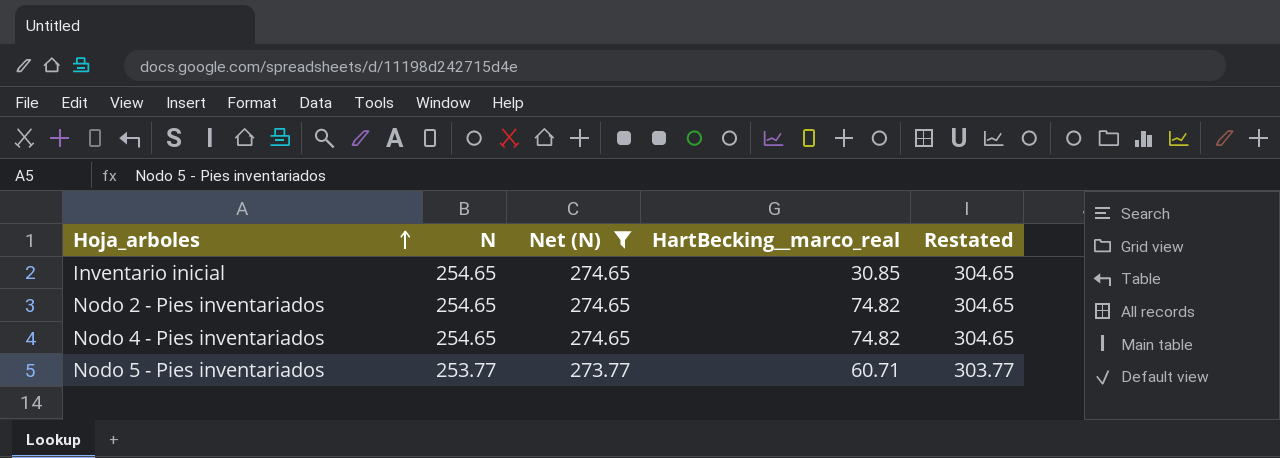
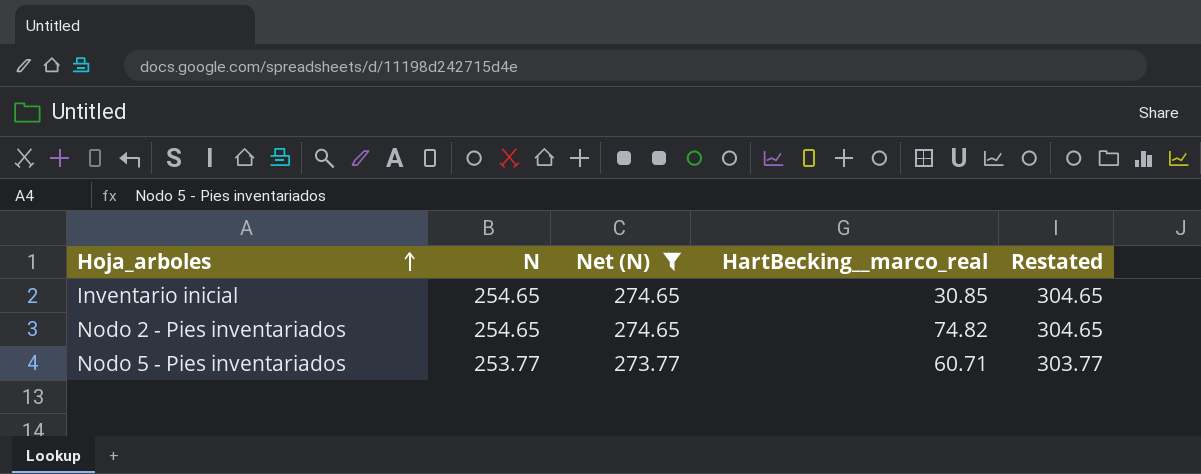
row Nodo 4 - Pies inventariados: 254.65 | 274.65 | 74.82 | 304.65 -> none

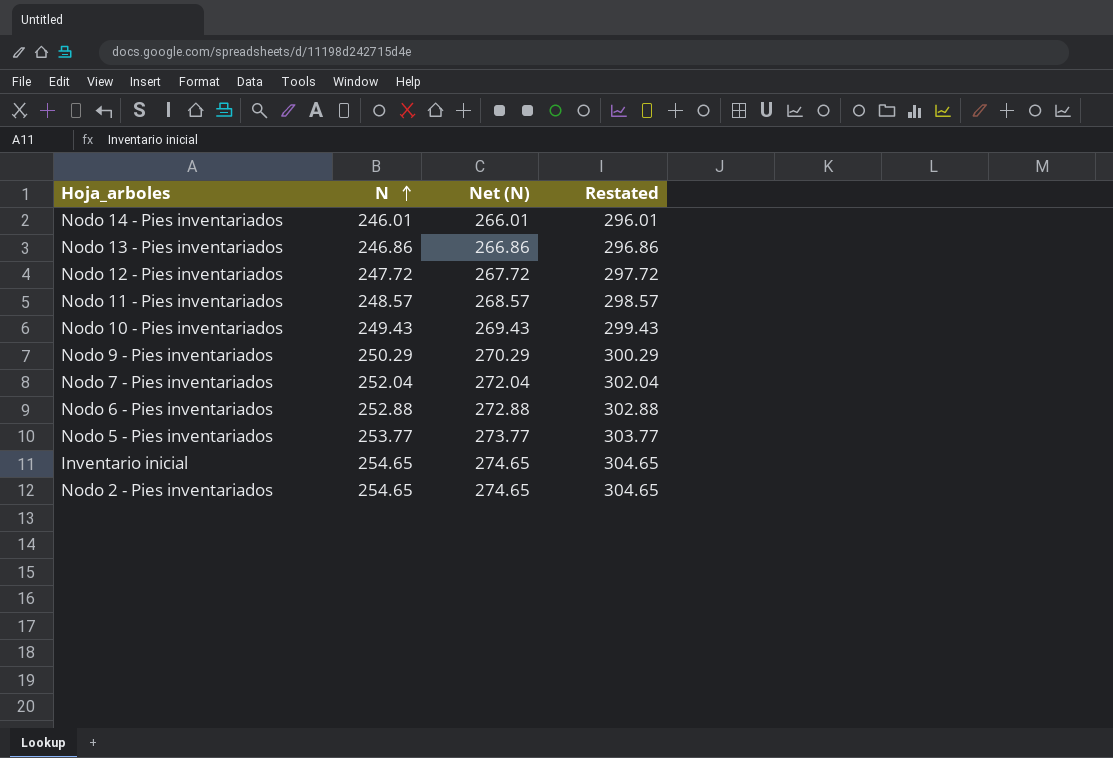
filter: Net (N) >= 273.77 -> none
row order: Hoja_arboles ascending -> N ascending
column HartBecking__marco_real | position: 4 -> none

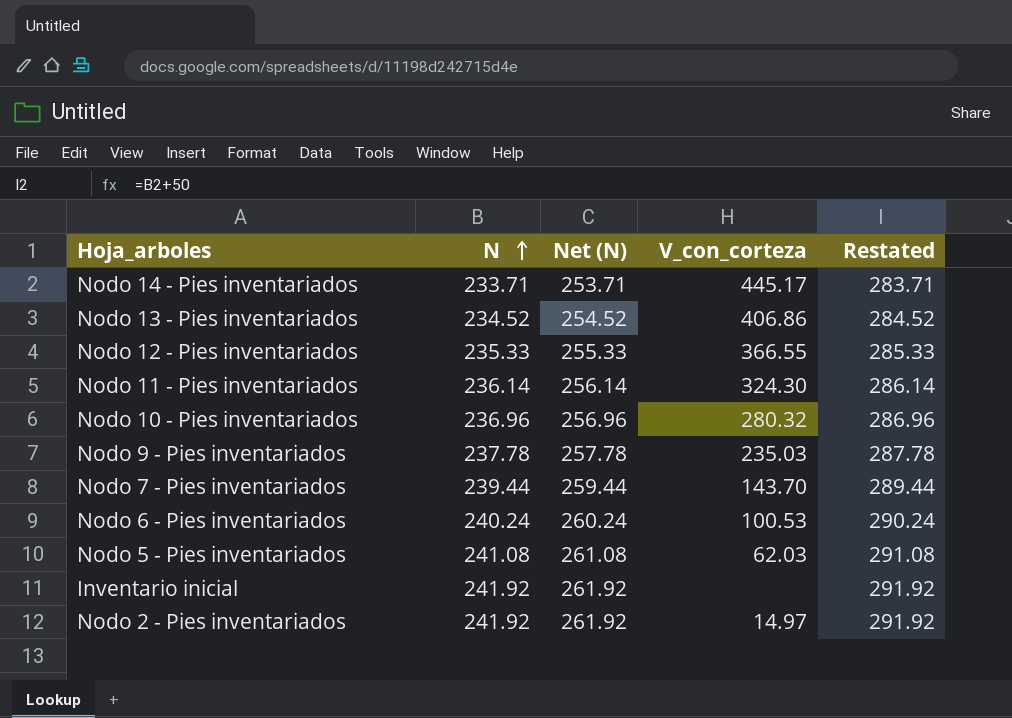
column V_con_corteza | position: none -> 4
Nodo 14 - Pies inventariados | N: 246.01 -> 233.71
Nodo 14 - Pies inventariados | Net (N): 266.01 -> 253.71
Nodo 14 - Pies inventariados | Restated: 296.01 -> 283.71
Nodo 13 - Pies inventariados | N: 246.86 -> 234.52
Nodo 13 - Pies inventariados | Net (N): 266.86 -> 254.52
Nodo 13 - Pies inventariados | Restated: 296.86 -> 284.52
Nodo 12 - Pies inventariados | N: 247.72 -> 235.33
Nodo 12 - Pies inventariados | Net (N): 267.72 -> 255.33
Nodo 12 - Pies inventariados | Restated: 297.72 -> 285.33
Nodo 11 - Pies inventariados | N: 248.57 -> 236.14
Nodo 11 - Pies inventariados | Net (N): 268.57 -> 256.14
Nodo 11 - Pies inventariados | Restated: 298.57 -> 286.14
Nodo 10 - Pies inventariados | N: 249.43 -> 236.96
Nodo 10 - Pies inventariados | Net (N): 269.43 -> 256.96
Nodo 10 - Pies inventariados | Restated: 299.43 -> 286.96
Nodo 9 - Pies inventariados | N: 250.29 -> 237.78
Nodo 9 - Pies inventariados | Net (N): 270.29 -> 257.78
Nodo 9 - Pies inventariados | Restated: 300.29 -> 287.78
Nodo 7 - Pies inventariados | N: 252.04 -> 239.44
Nodo 7 - Pies inventariados | Net (N): 272.04 -> 259.44
Nodo 7 - Pies inventariados | Restated: 302.04 -> 289.44
Nodo 6 - Pies inventariados | N: 252.88 -> 240.24
Nodo 6 - Pies inventariados | Net (N): 272.88 -> 260.24
Nodo 6 - Pies inventariados | Restated: 302.88 -> 290.24
Nodo 5 - Pies inventariados | N: 253.77 -> 241.08
Nodo 5 - Pies inventariados | Net (N): 273.77 -> 261.08
Nodo 5 - Pies inventariados | Restated: 303.77 -> 291.08
Inventario inicial | N: 254.65 -> 241.92
Inventario inicial | Net (N): 274.65 -> 261.92
Inventario inicial | Restated: 304.65 -> 291.92
Nodo 2 - Pies inventariados | N: 254.65 -> 241.92
Nodo 2 - Pies inventariados | Net (N): 274.65 -> 261.92
Nodo 2 - Pies inventariados | Restated: 304.65 -> 291.92

